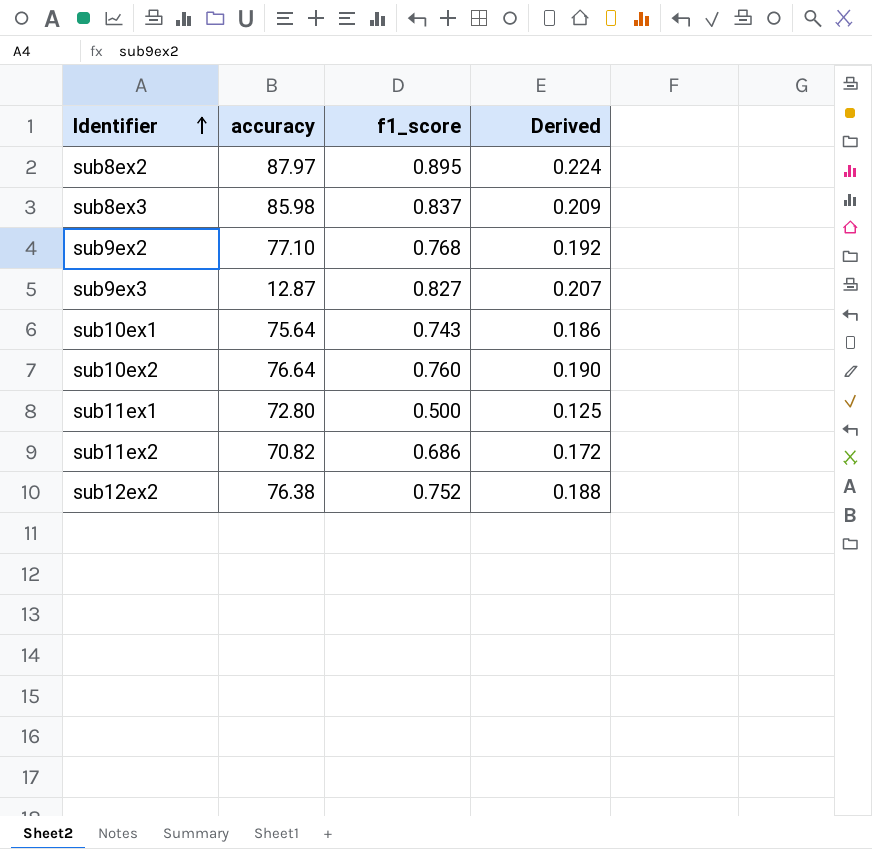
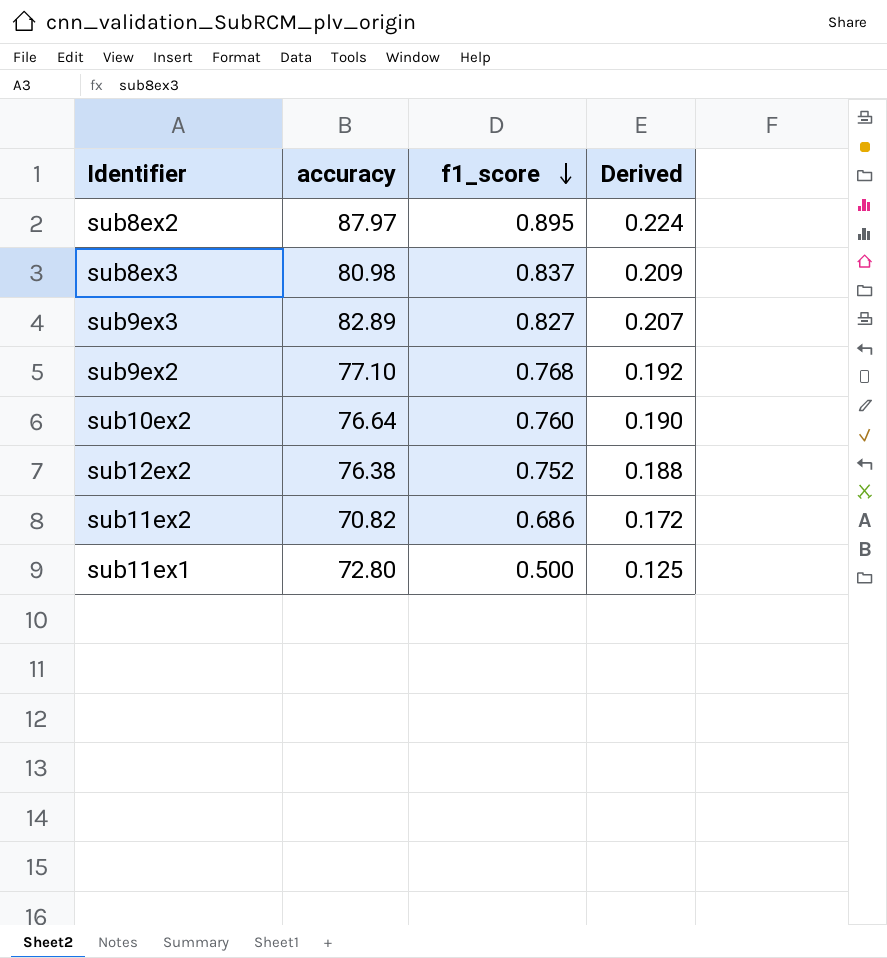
row order: Identifier ascending -> f1_score descending
row sub10ex1: 75.64 | 0.743 | 0.186 -> none
sub8ex3 | accuracy: 85.98 -> 80.98
sub9ex3 | accuracy: 12.87 -> 82.89

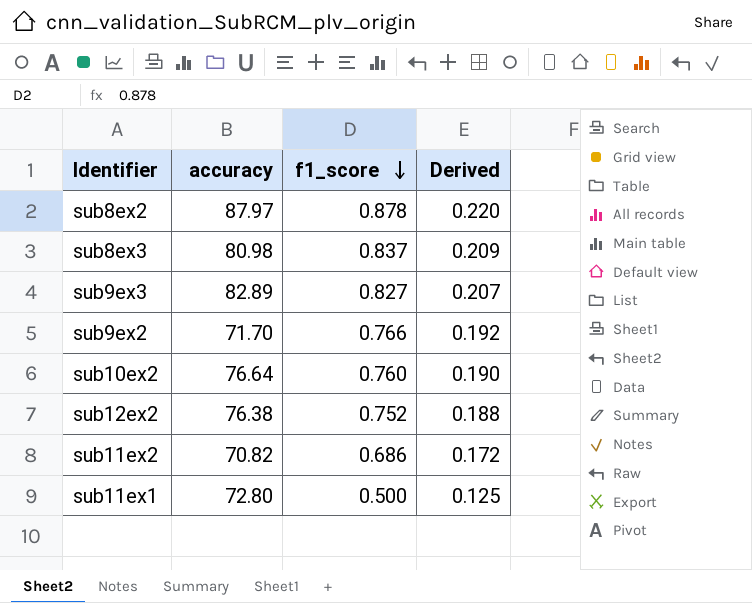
sub8ex2 | f1_score: 0.895 -> 0.878
sub8ex2 | Derived: 0.224 -> 0.220
sub9ex2 | accuracy: 77.10 -> 71.70
sub9ex2 | f1_score: 0.768 -> 0.766

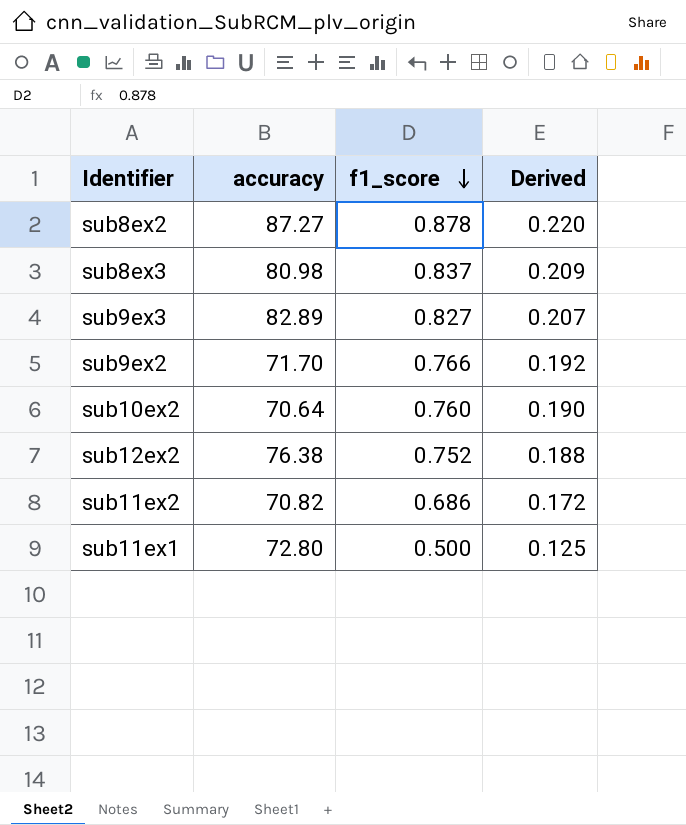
sub8ex2 | accuracy: 87.97 -> 87.27
sub10ex2 | accuracy: 76.64 -> 70.64

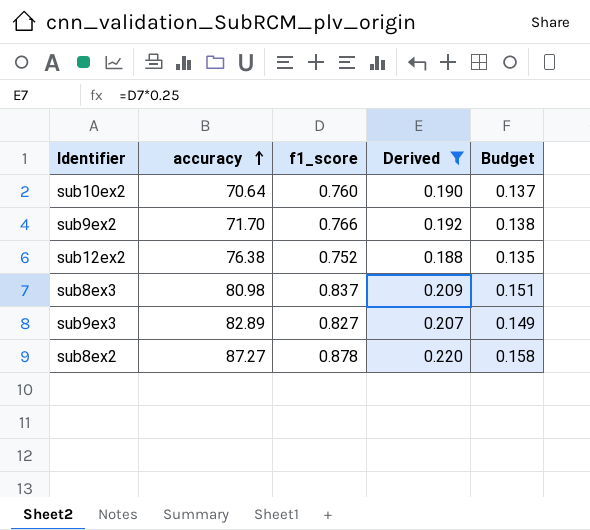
filter: none -> Derived >= 0.188
row order: f1_score descending -> accuracy ascending
column Budget | formula: none -> [f1_score] * 0.18

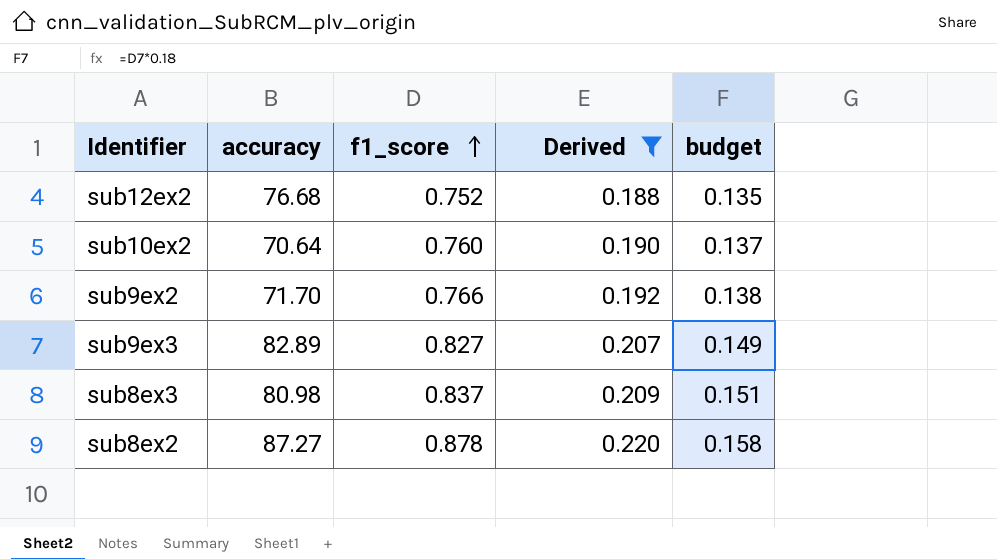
row order: accuracy ascending -> f1_score ascending
column name: Budget -> budget
sub12ex2 | accuracy: 76.38 -> 76.68

